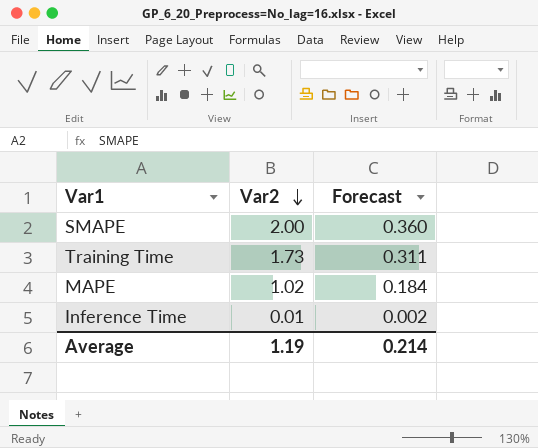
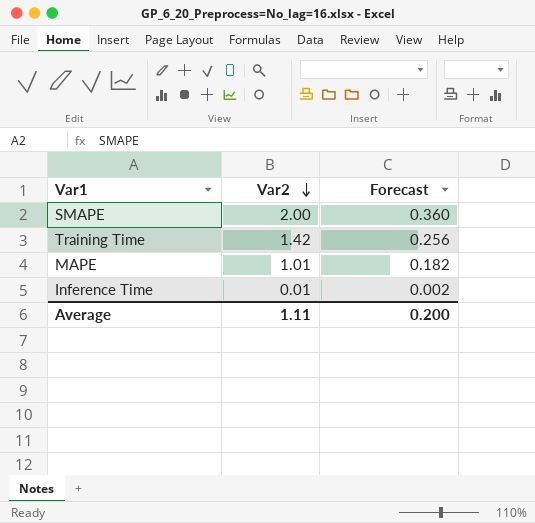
Training Time | Var2: 1.73 -> 1.42
Training Time | Forecast: 0.311 -> 0.256
MAPE | Var2: 1.02 -> 1.01
MAPE | Forecast: 0.184 -> 0.182
Average | Var2: 1.19 -> 1.11
Average | Forecast: 0.214 -> 0.200

